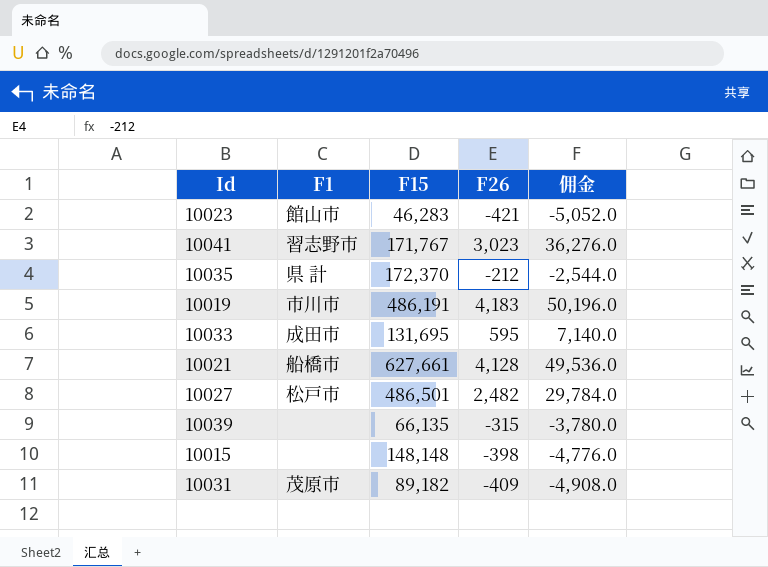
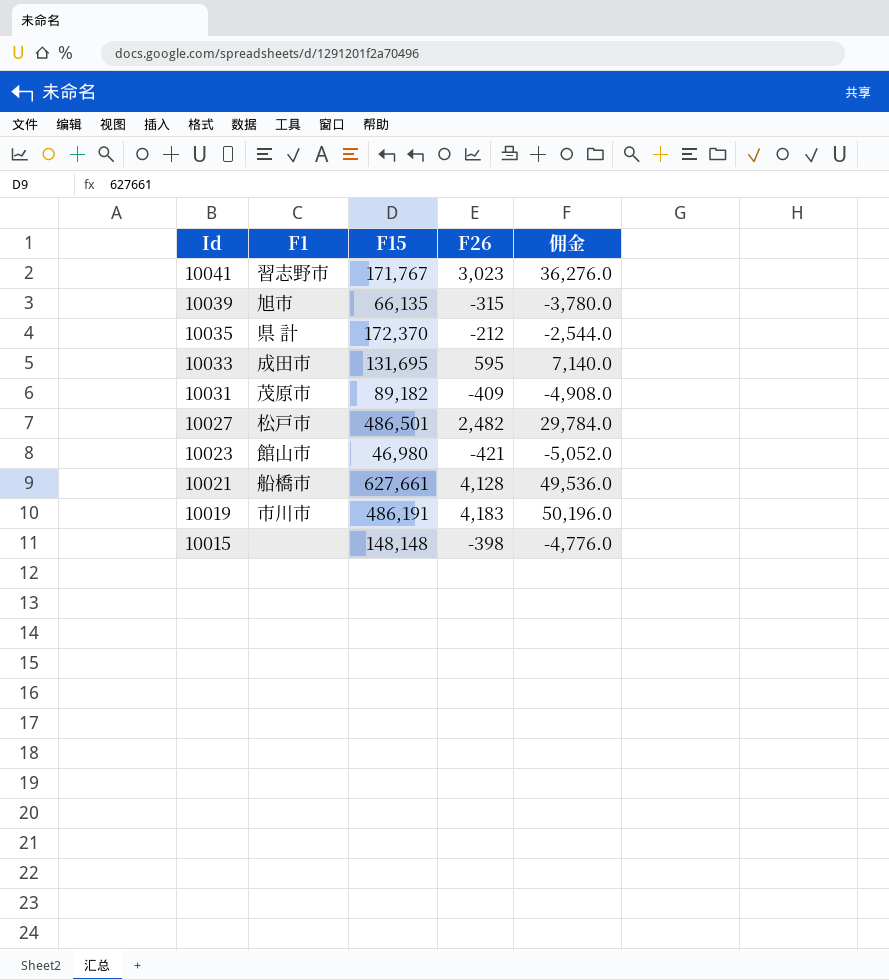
row order: none -> Id descending
10039 | F1: none -> 旭市
10023 | F15: 46,283 -> 46,980

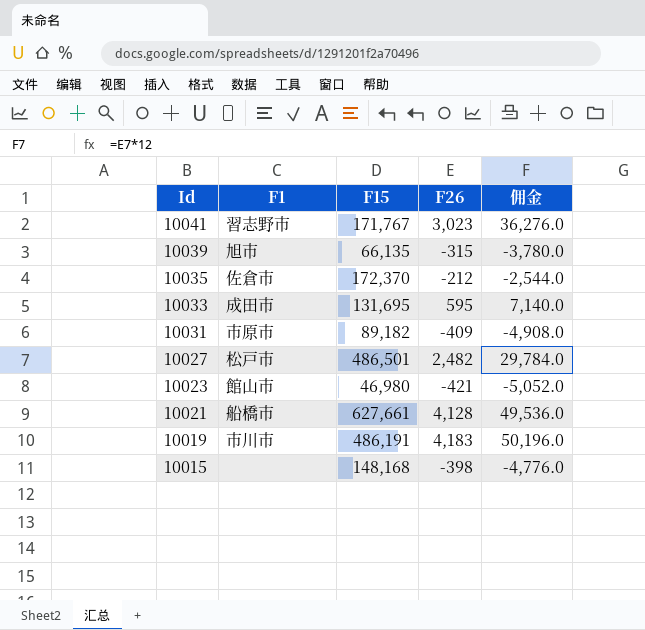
10035 | F1: 県 計 -> 佐倉市
10031 | F1: 茂原市 -> 市原市
10015 | F15: 148,148 -> 148,168

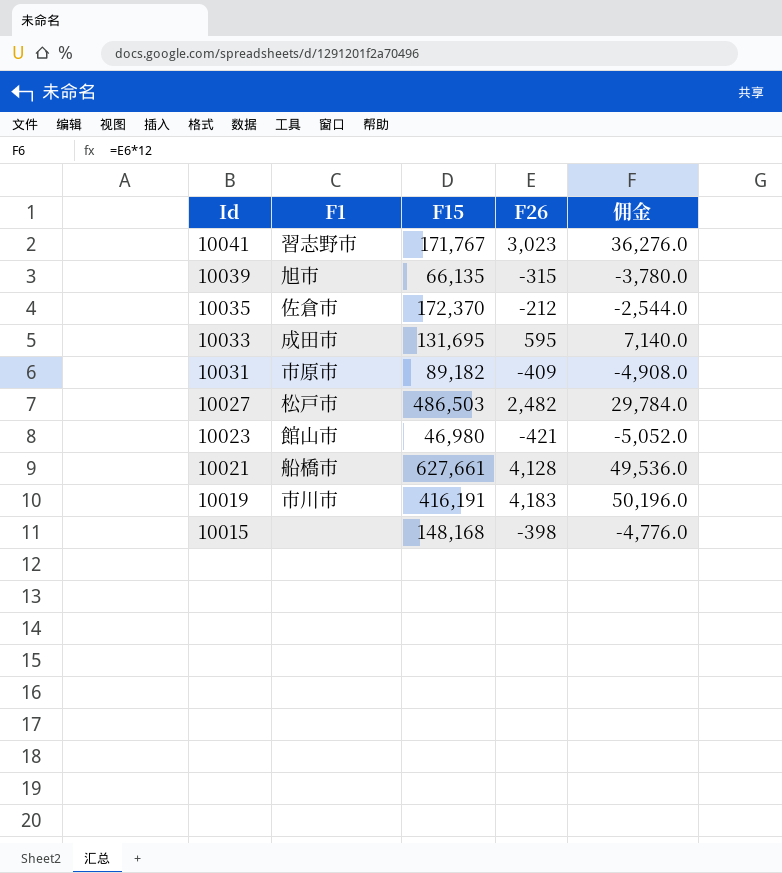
10027 | F15: 486,501 -> 486,503
10019 | F15: 486,191 -> 416,191

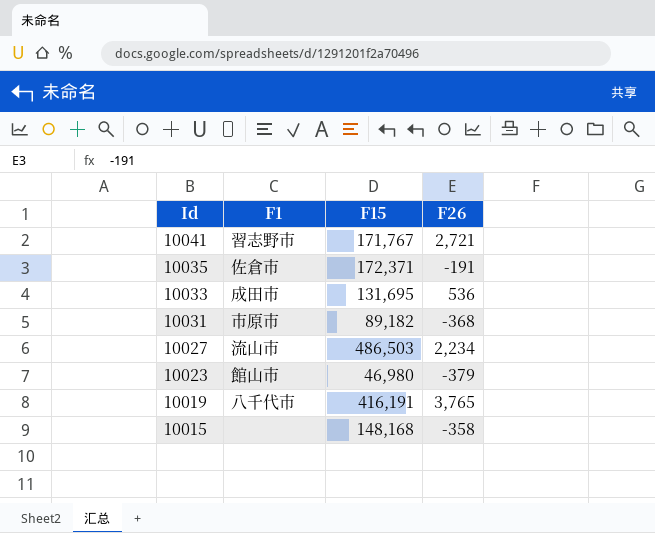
column 佣金 | formula: [F26] * 12 -> none
row 10039: 旭市 | 66,135 | -315 | -3,780.0 -> none
row 10021: 船橋市 | 627,661 | 4,128 | 49,536.0 -> none
10041 | F26: 3,023 -> 2,721
10035 | F15: 172,370 -> 172,371
10035 | F26: -212 -> -191
10033 | F26: 595 -> 536
10031 | F26: -409 -> -368
10027 | F1: 松戸市 -> 流山市
10027 | F26: 2,482 -> 2,234
10023 | F26: -421 -> -379
10019 | F1: 市川市 -> 八千代市
10019 | F26: 4,183 -> 3,765
10015 | F26: -398 -> -358

